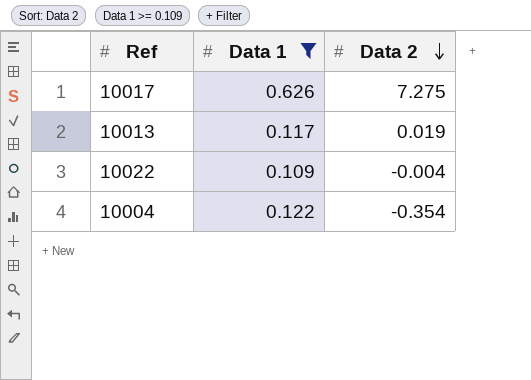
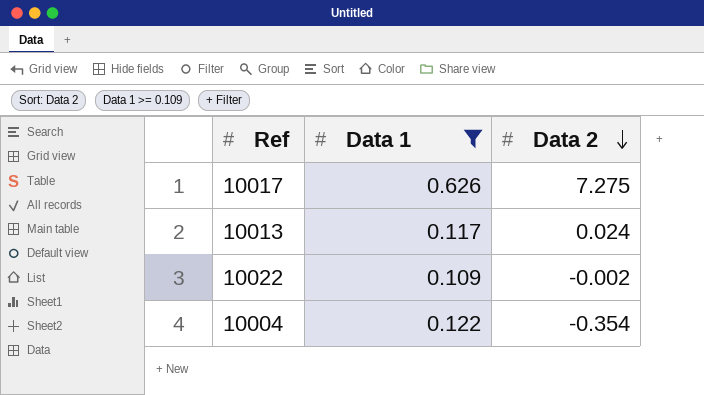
10013 | Data 2: 0.019 -> 0.024
10022 | Data 2: -0.004 -> -0.002

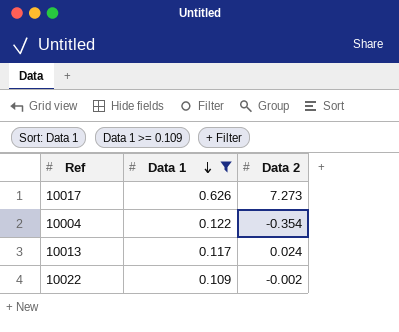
row order: Data 2 descending -> Data 1 descending
10017 | Data 2: 7.275 -> 7.273

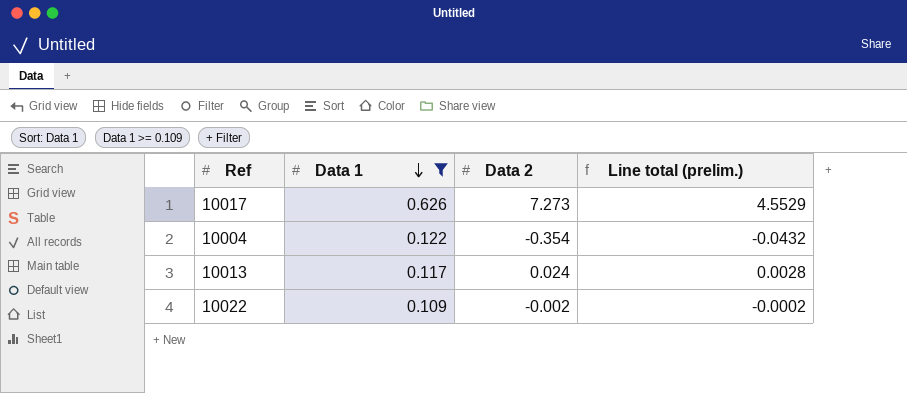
column Line total (prelim.) | formula: none -> [Data 1] * [Data 2]

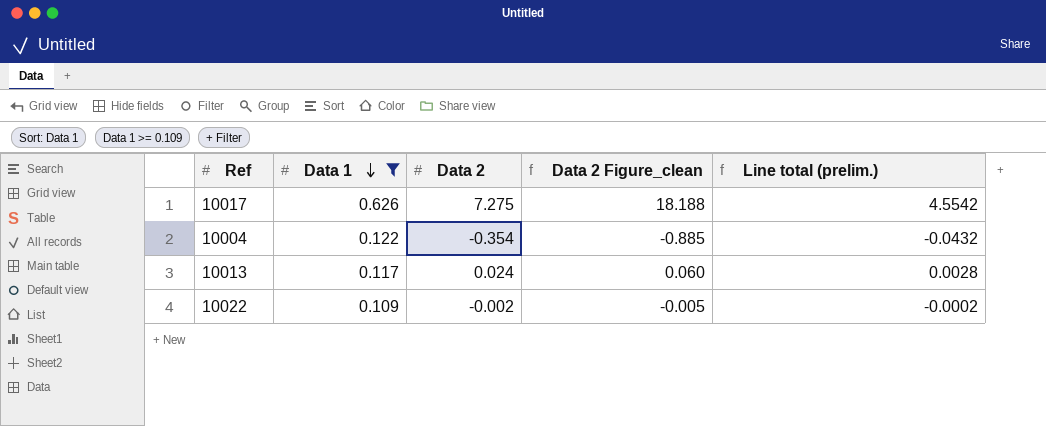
column Data 2 Figure_clean | formula: none -> [Data 2] * 2.5
10017 | Data 2: 7.273 -> 7.275
10017 | Line total (prelim.): 4.5529 -> 4.5542

